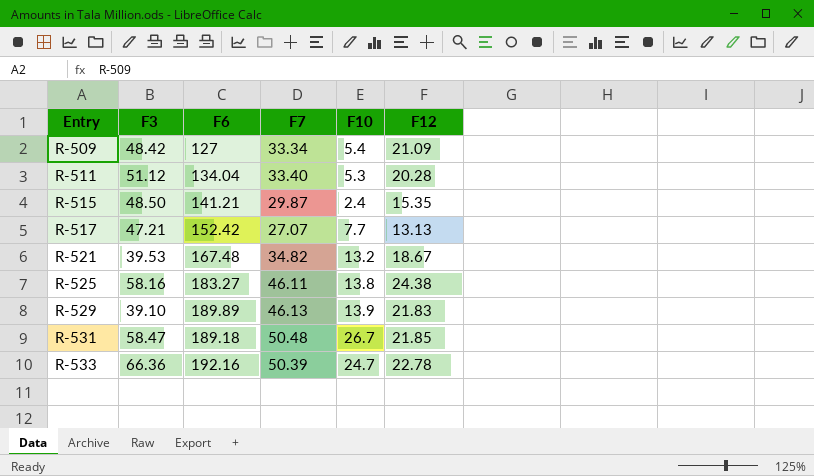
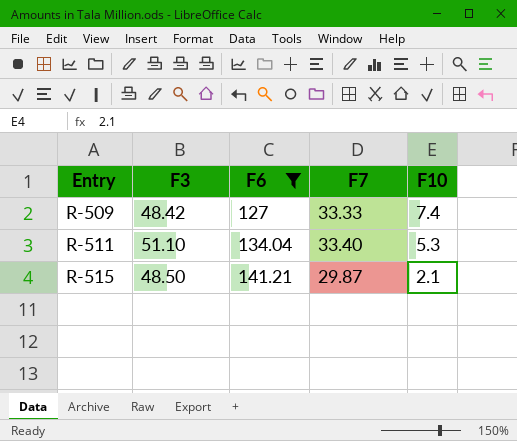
filter: none -> F6 <= 141.21
column F12 | position: 6 -> none
R-509 | F7: 33.34 -> 33.33
R-509 | F10: 5.4 -> 7.4
R-511 | F3: 51.12 -> 51.10
R-515 | F10: 2.4 -> 2.1

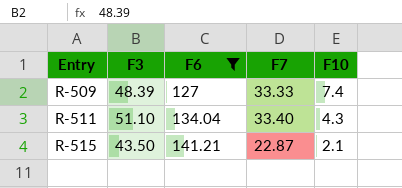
R-509 | F3: 48.42 -> 48.39
R-511 | F10: 5.3 -> 4.3
R-515 | F3: 48.50 -> 43.50
R-515 | F7: 29.87 -> 22.87

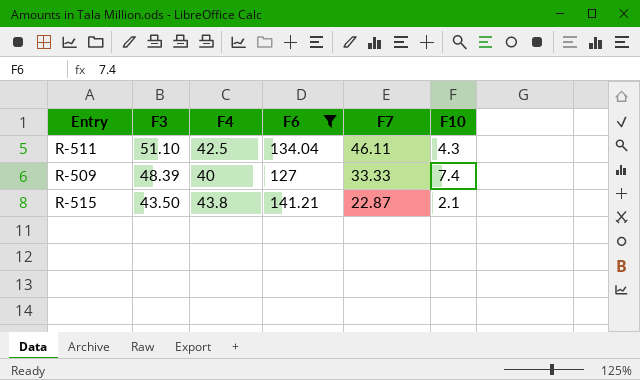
row order: Entry ascending -> F3 descending
column F4 | position: none -> 3
R-511 | F7: 33.40 -> 46.11

